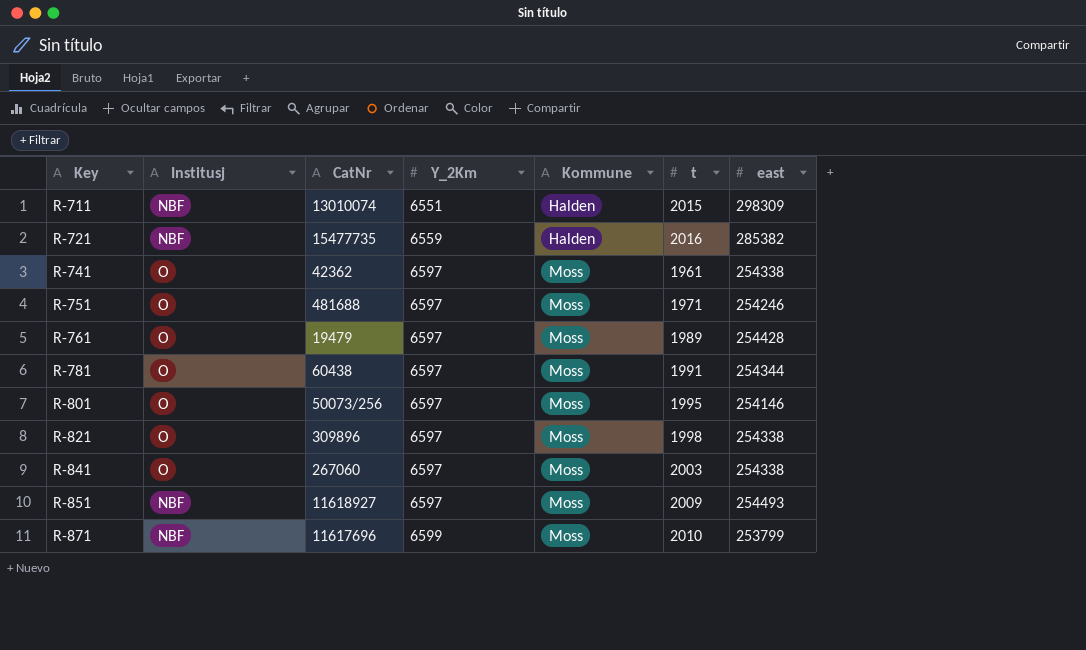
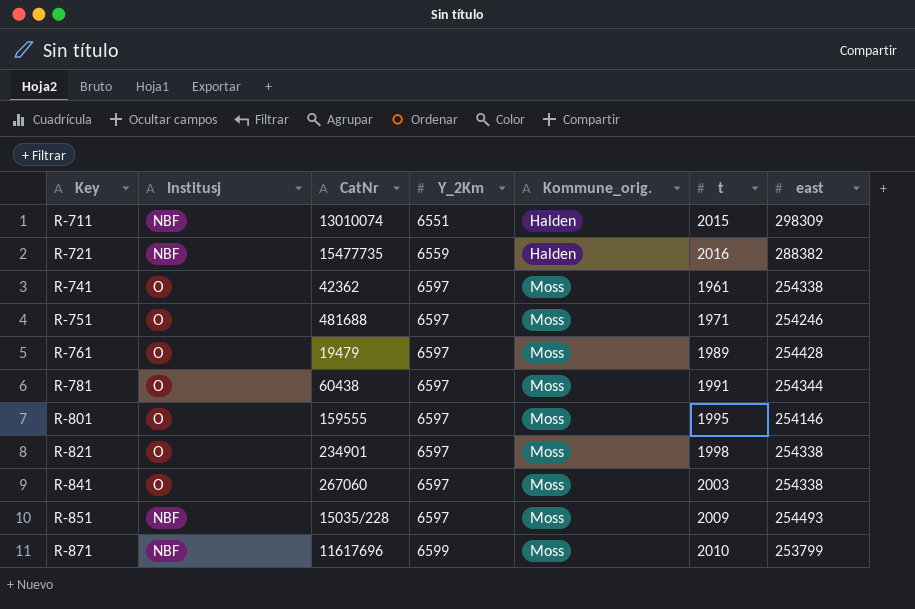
column name: Kommune -> Kommune_orig.
R-721 | east: 285382 -> 288382
R-801 | CatNr: 50073/256 -> 159555
R-821 | CatNr: 309896 -> 234901
R-851 | CatNr: 11618927 -> 15035/228

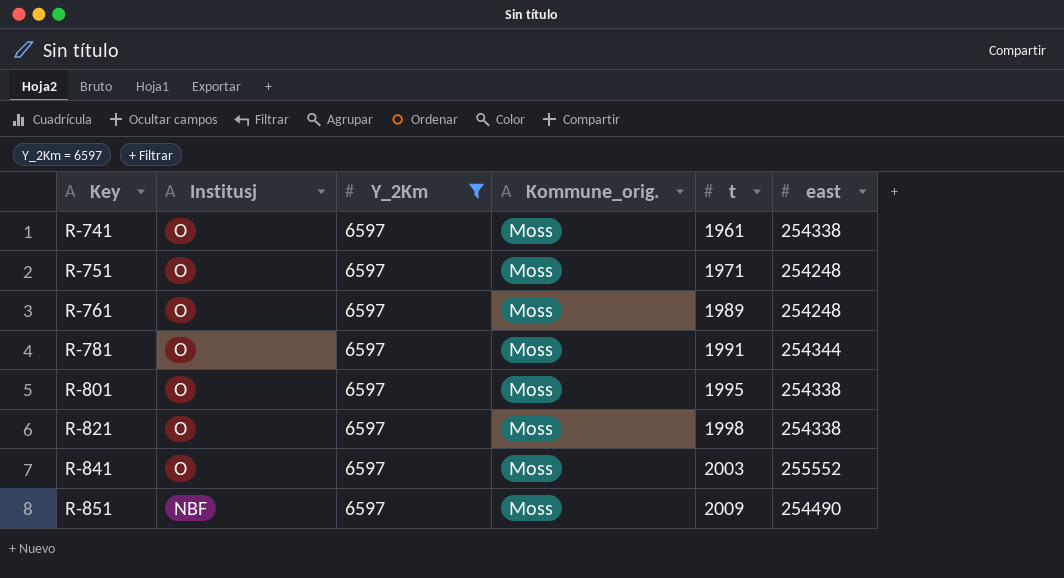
filter: none -> Y_2Km = 6597
column CatNr | position: 3 -> none
R-751 | east: 254246 -> 254248
R-761 | east: 254428 -> 254248
R-801 | east: 254146 -> 254338
R-841 | east: 254338 -> 255552
R-851 | east: 254493 -> 254490

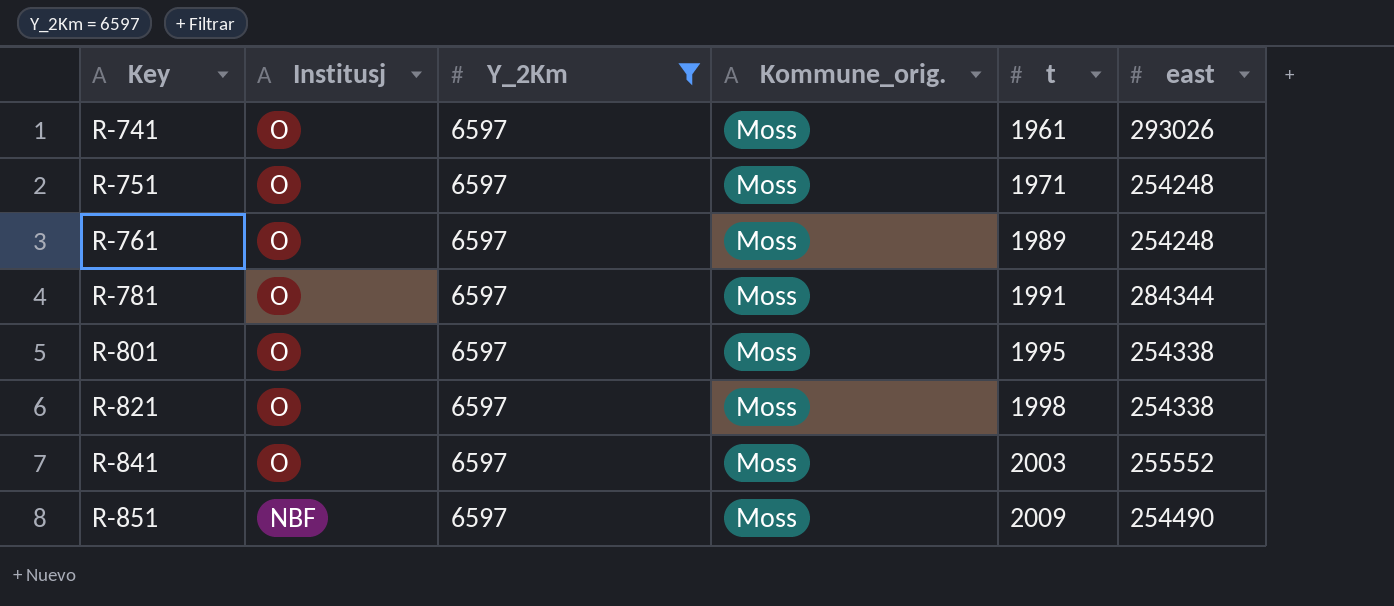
R-741 | east: 254338 -> 293026
R-781 | east: 254344 -> 284344

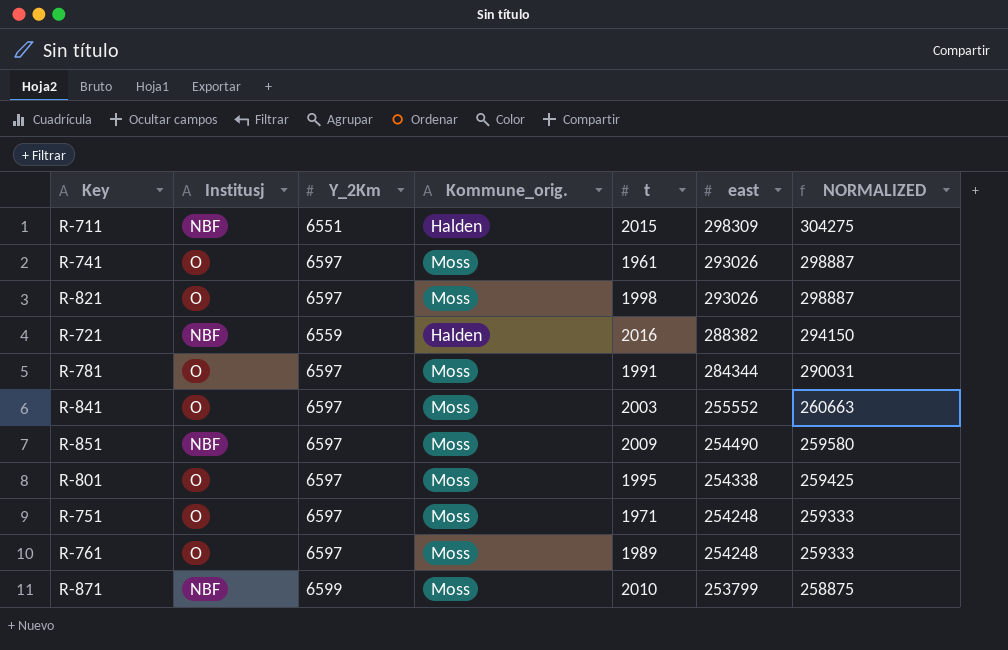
filter: Y_2Km = 6597 -> none
row order: Key ascending -> east descending
column NORMALIZED | formula: none -> [east] * 1.02
R-821 | east: 254338 -> 293026

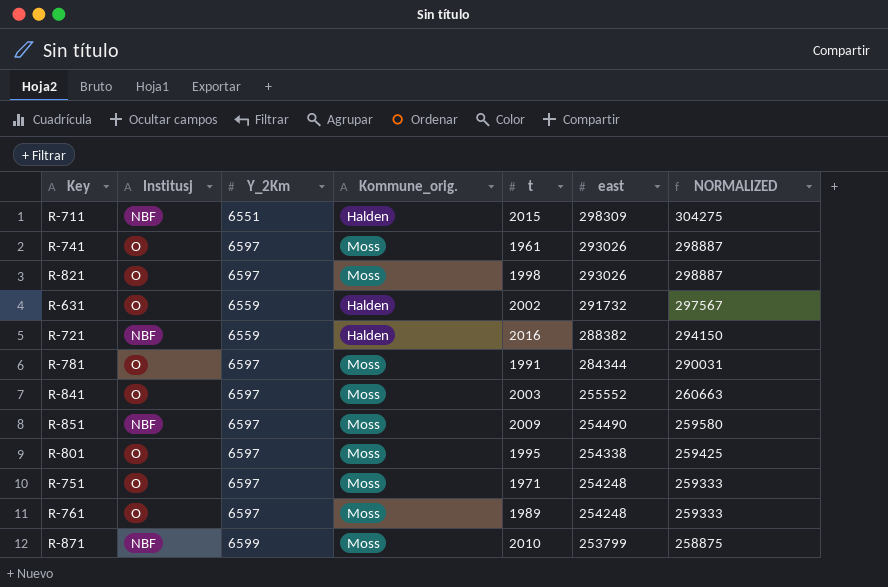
row R-631: none -> O | 6559 | Halden | 2002 | 291732 | 297567

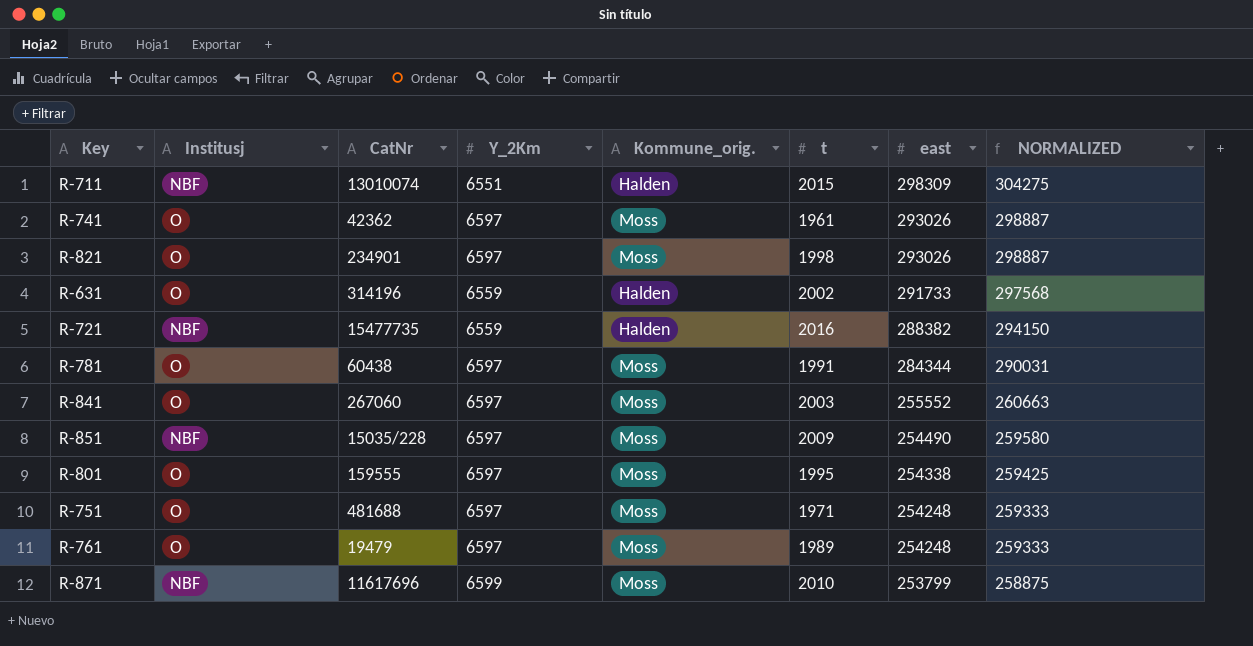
column CatNr | position: none -> 3
R-631 | east: 291732 -> 291733
R-631 | NORMALIZED: 297567 -> 297568

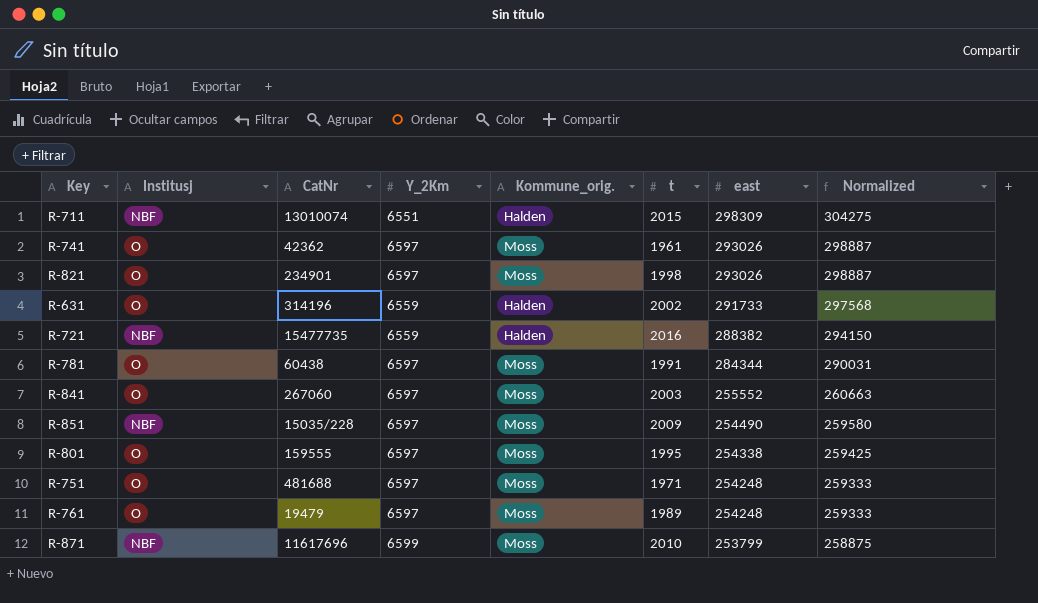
column name: NORMALIZED -> Normalized

